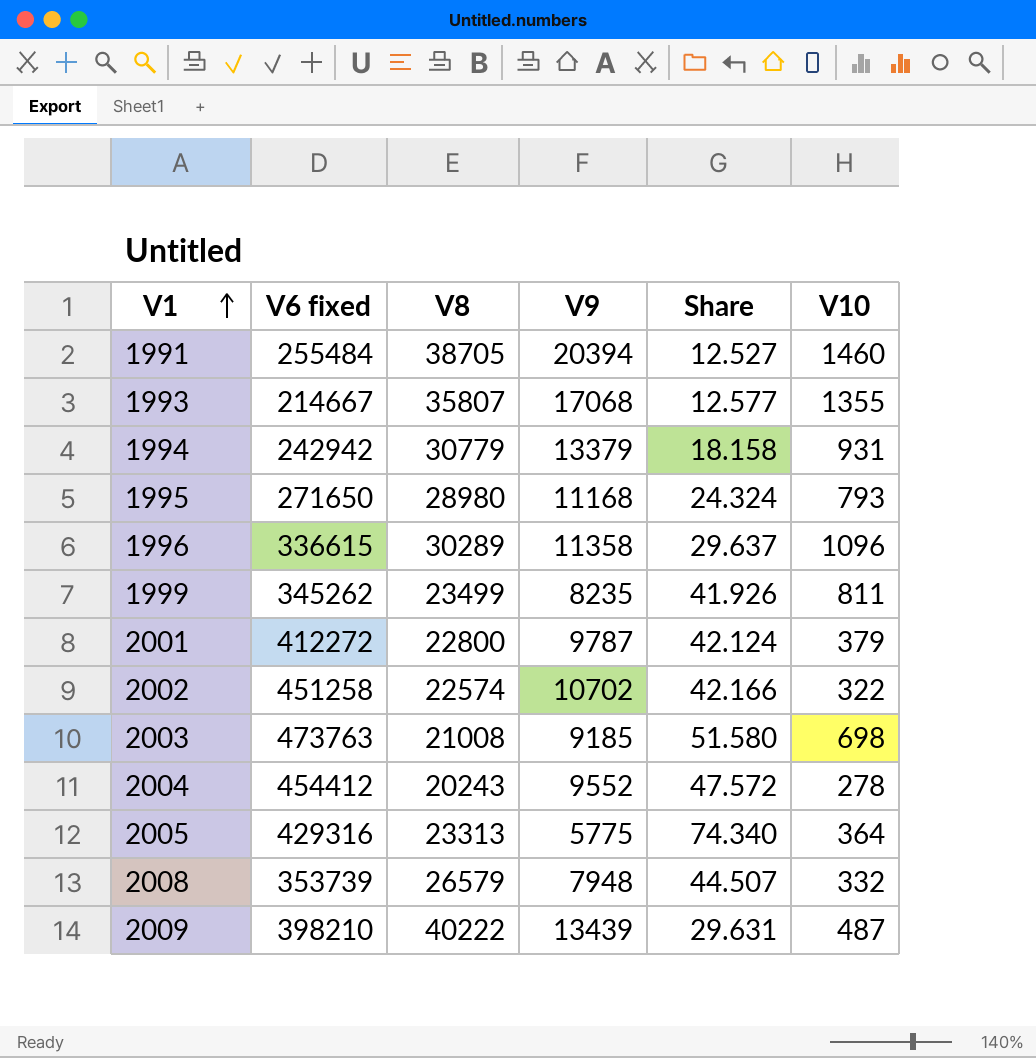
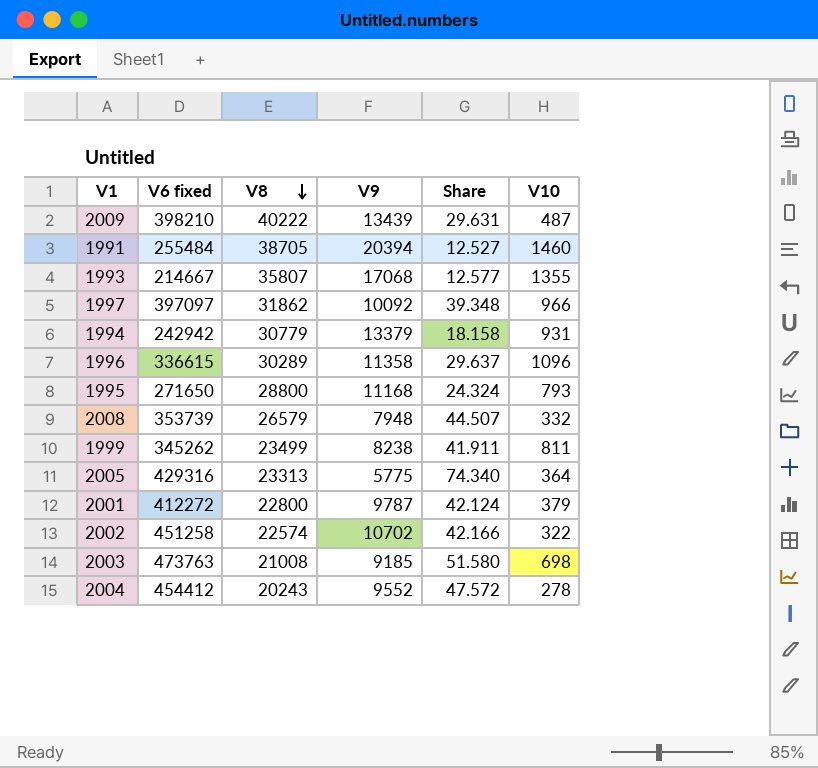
row order: V1 ascending -> V8 descending
row 1997: none -> 397097 | 31862 | 10092 | 39.348 | 966
1995 | V8: 28980 -> 28800
1999 | V9: 8235 -> 8238
1999 | Share: 41.926 -> 41.911

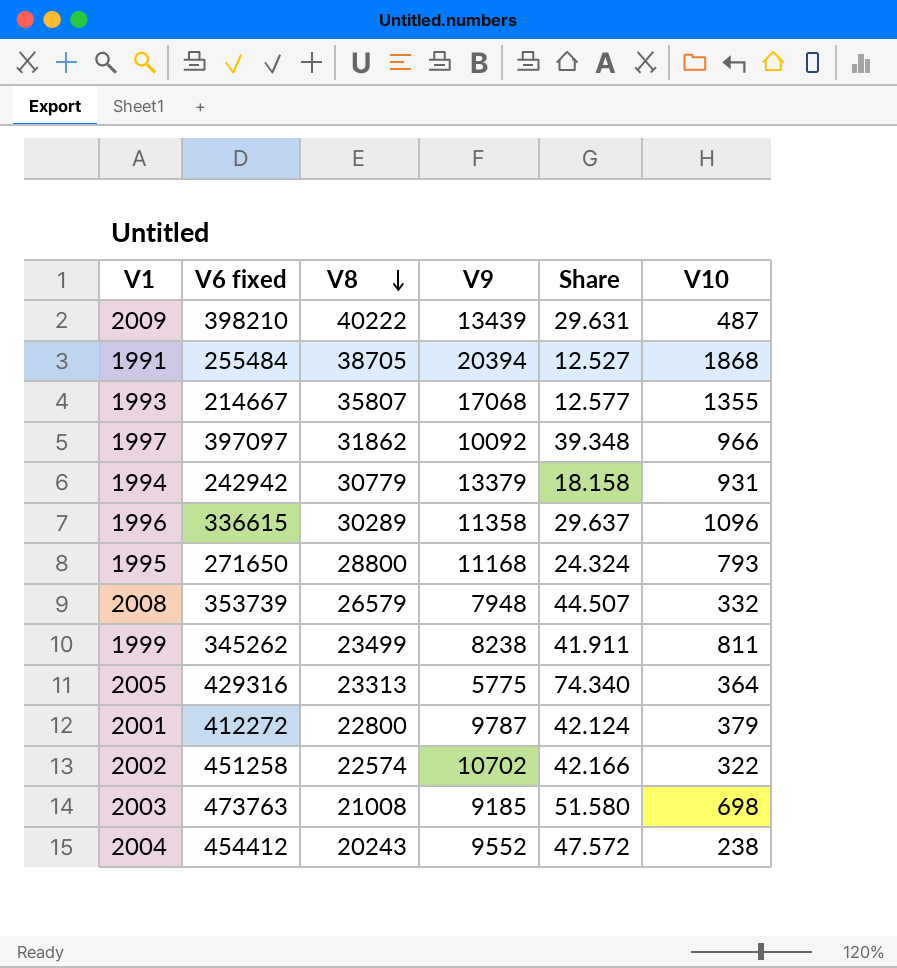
1991 | V10: 1460 -> 1868
2004 | V10: 278 -> 238

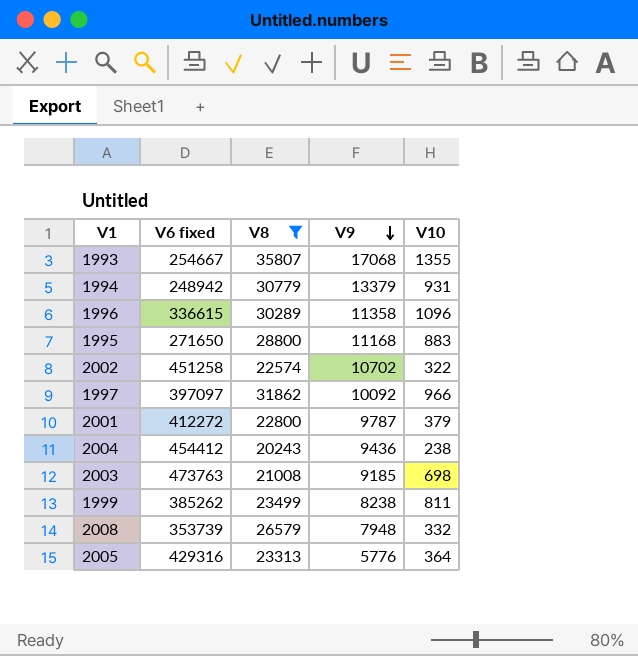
filter: none -> V8 <= 35807
row order: V8 descending -> V9 descending
column Share | formula: [V6 fixed] / [V9] -> none
1993 | V6 fixed: 214667 -> 254667
1994 | V6 fixed: 242942 -> 248942
1995 | V10: 793 -> 883
2004 | V9: 9552 -> 9436
1999 | V6 fixed: 345262 -> 385262
2005 | V9: 5775 -> 5776

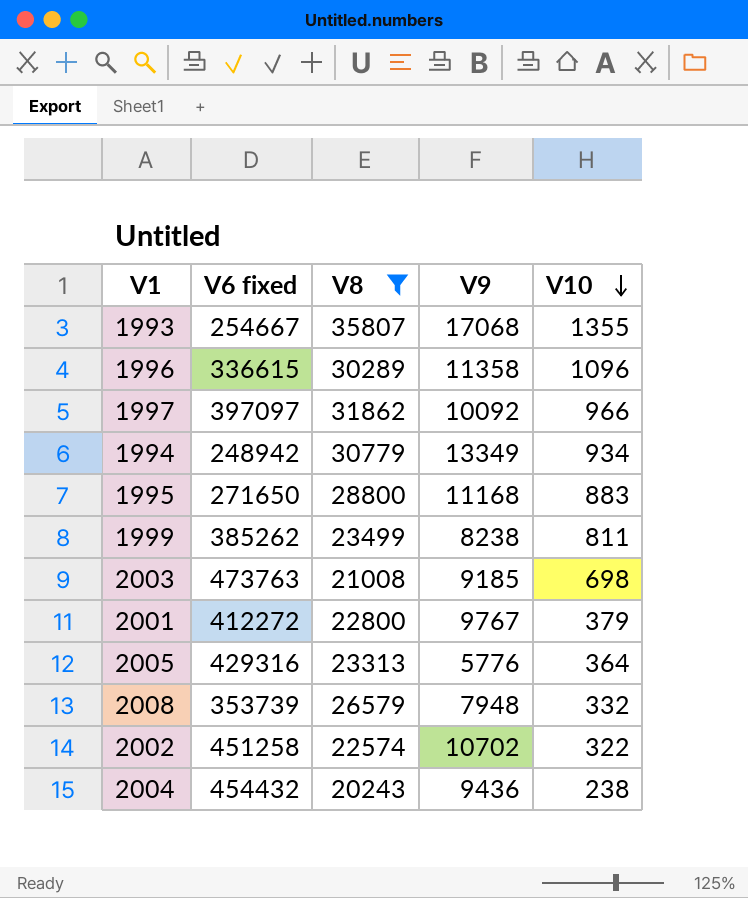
row order: V9 descending -> V10 descending
1994 | V9: 13379 -> 13349
1994 | V10: 931 -> 934
2001 | V9: 9787 -> 9767
2004 | V6 fixed: 454412 -> 454432

